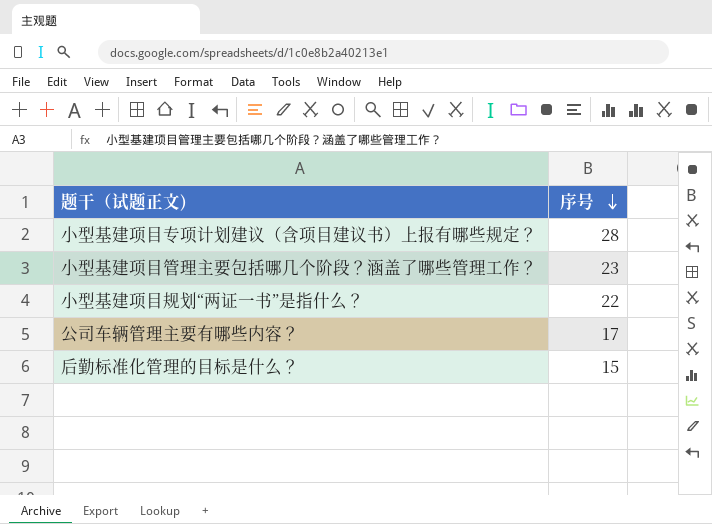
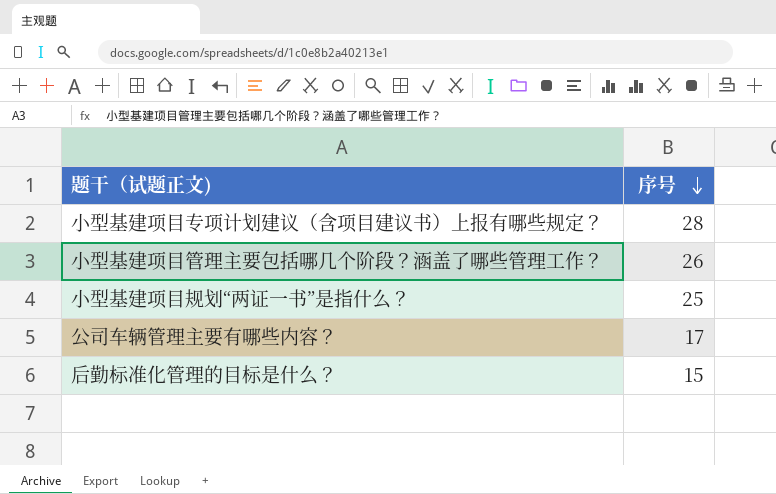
小型基建项目管理主要包括哪几个阶段？涵盖了哪些管理工作？ | 序号: 23 -> 26
小型基建项目规划“两证一书”是指什么？ | 序号: 22 -> 25

